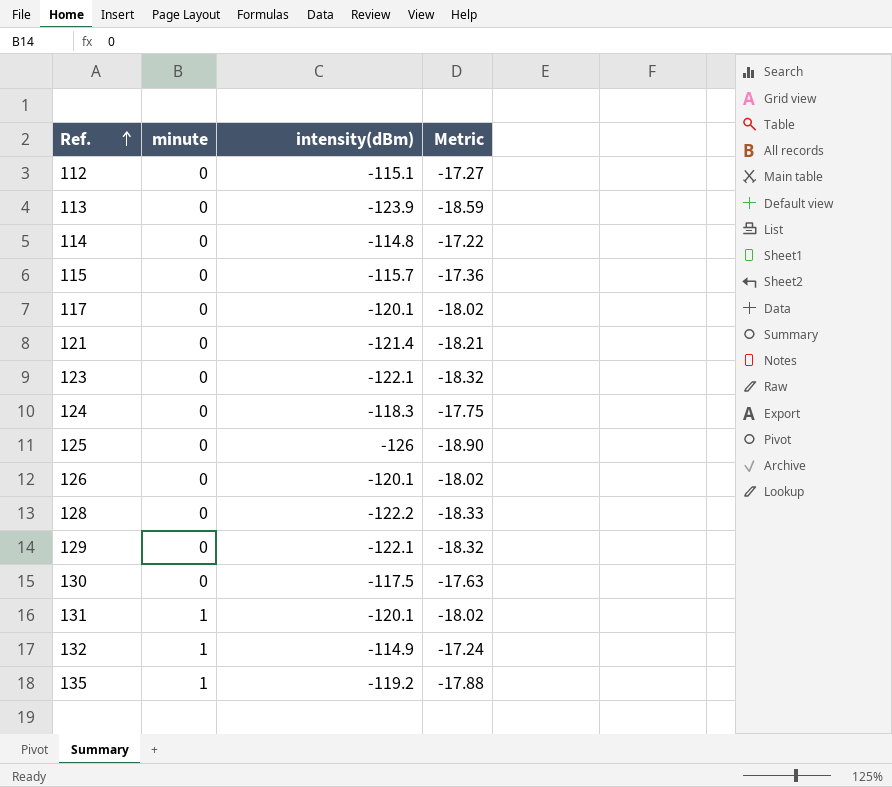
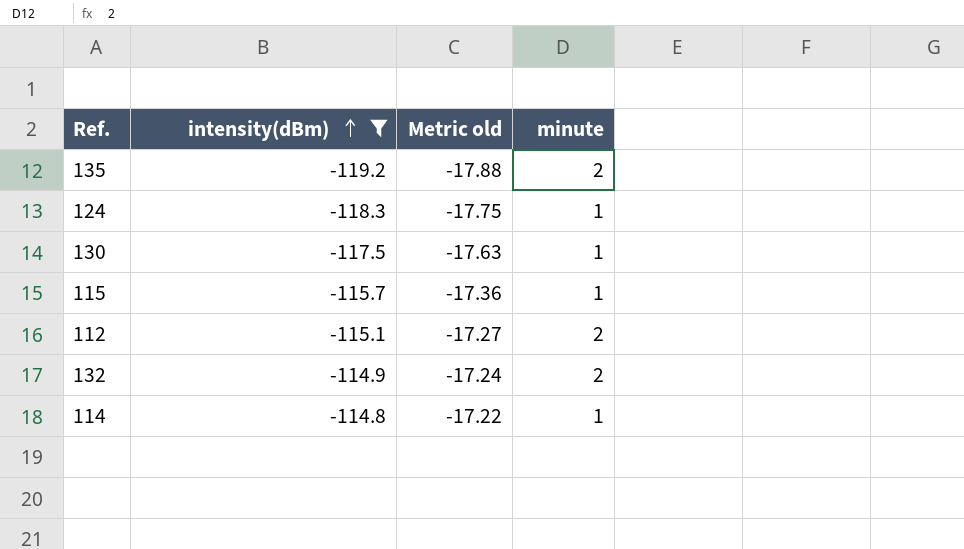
filter: none -> intensity(dBm) >= -119.2
row order: Ref. ascending -> intensity(dBm) ascending
column name: Metric -> Metric old
column minute | position: 2 -> 4
135 | minute: 1 -> 2
124 | minute: 0 -> 1
130 | minute: 0 -> 1
115 | minute: 0 -> 1
112 | minute: 0 -> 2
132 | minute: 1 -> 2
114 | minute: 0 -> 1

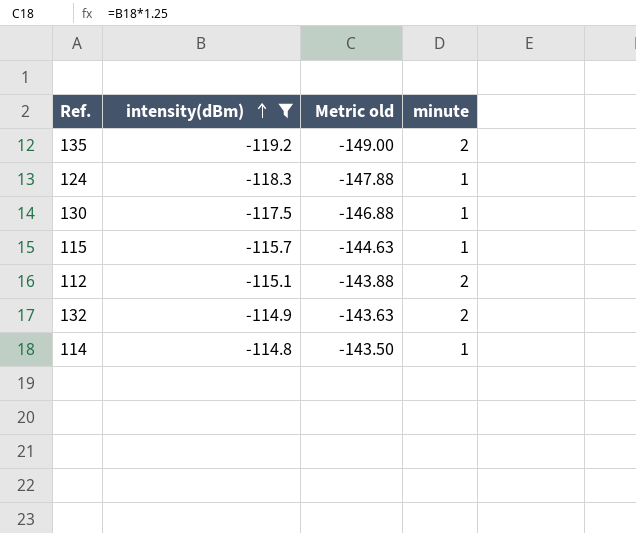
column Metric old | formula: [intensity(dBm)] * 0.15 -> [intensity(dBm)] * 1.25

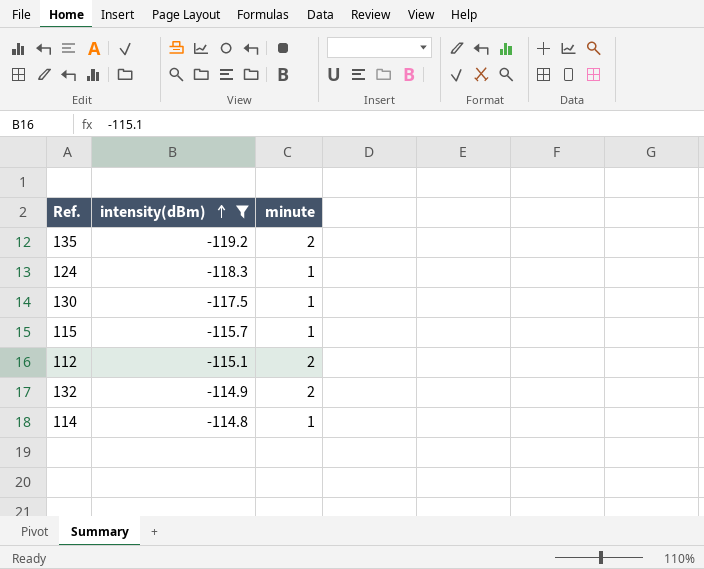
column Metric old | formula: [intensity(dBm)] * 1.25 -> none

